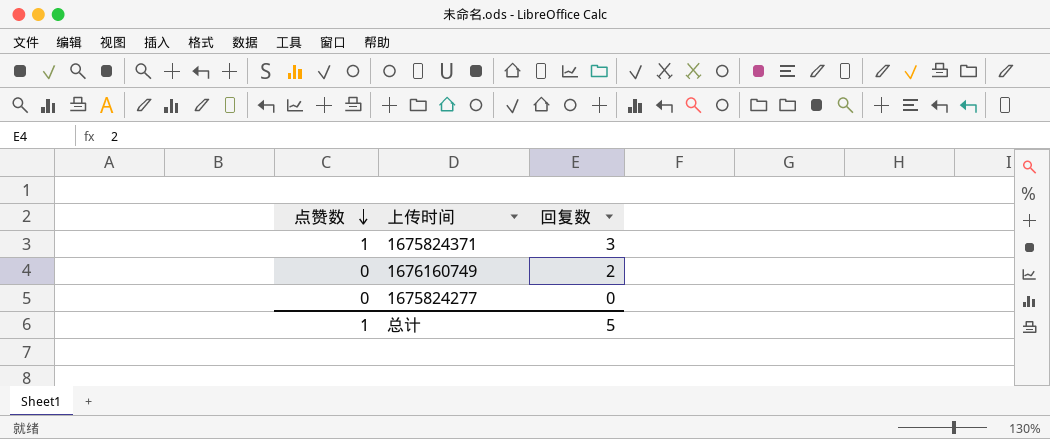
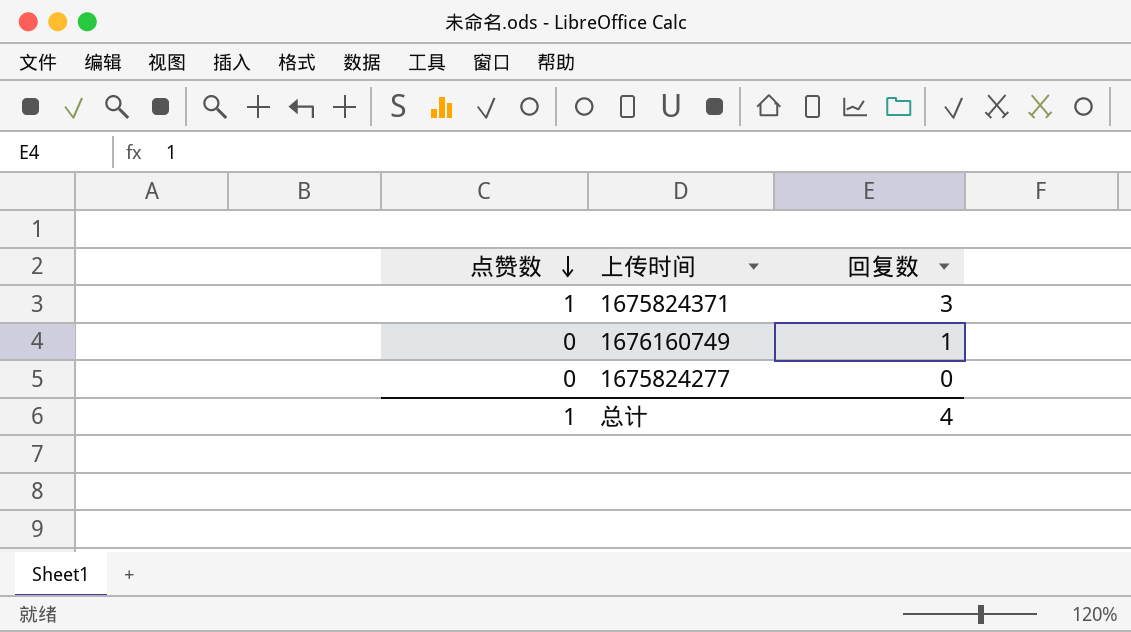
1676160749 | 回复数: 2 -> 1
总计 | 回复数: 5 -> 4

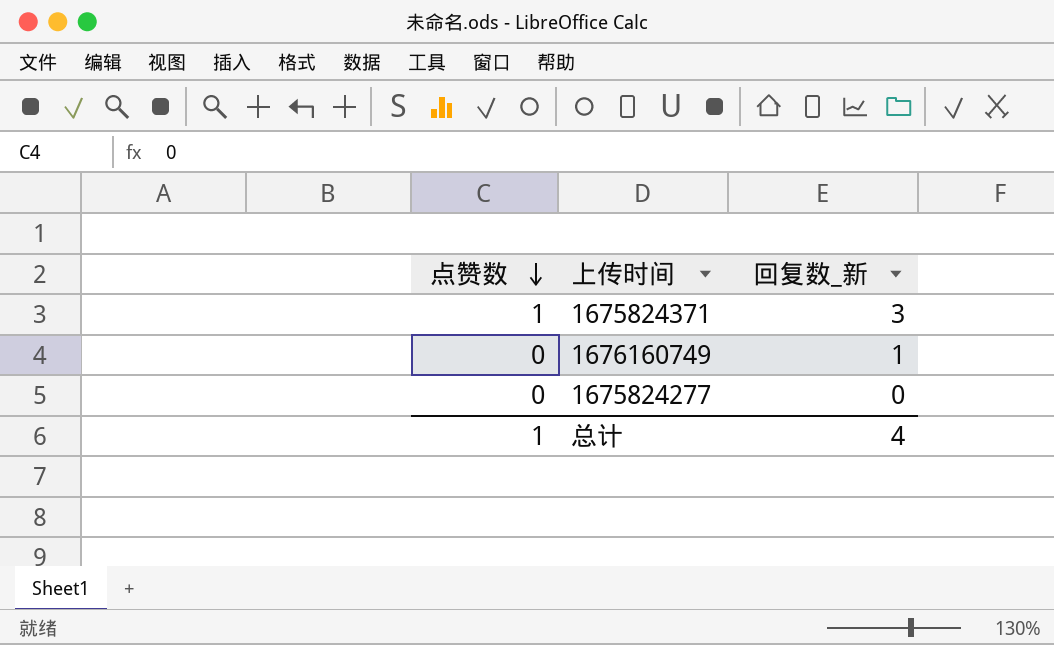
column name: 回复数 -> 回复数_新

